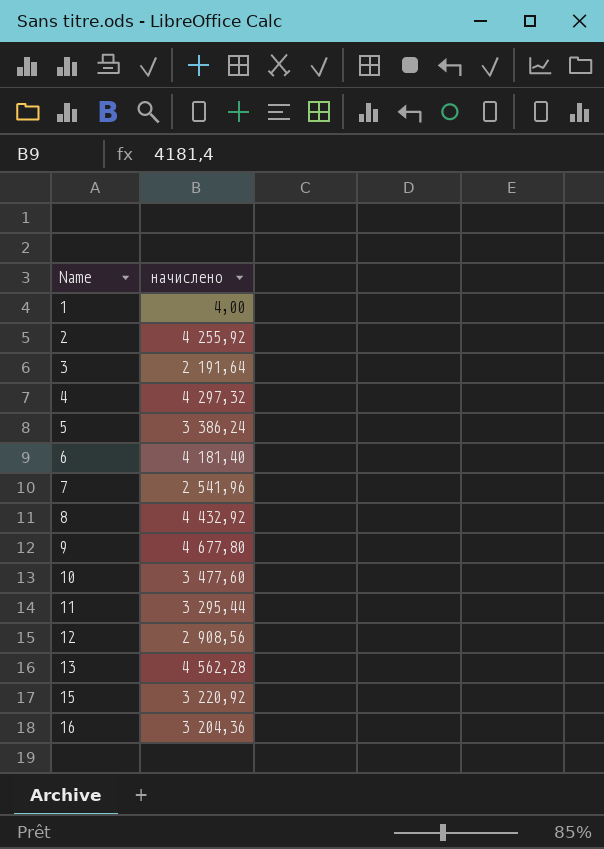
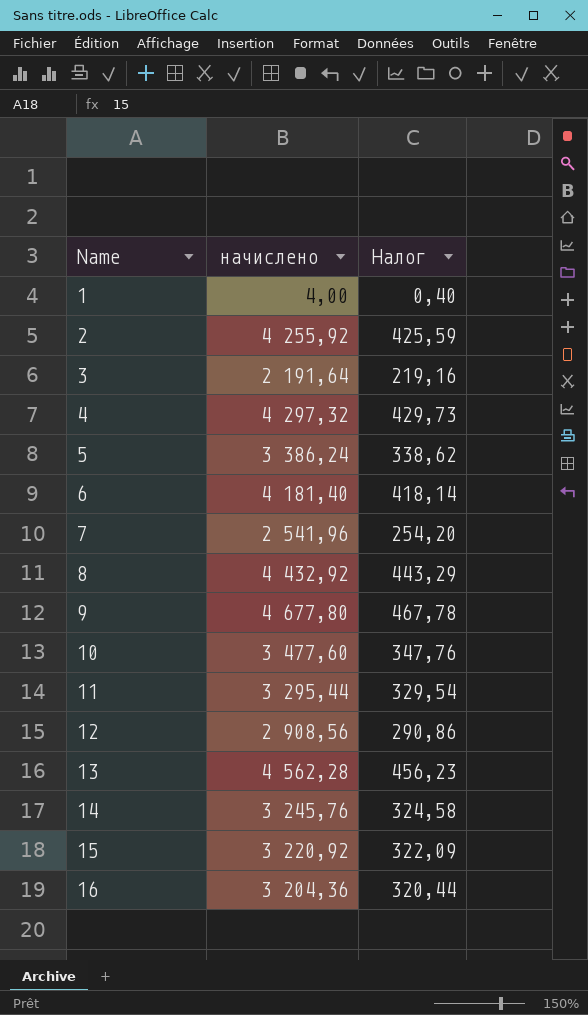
column Налог | formula: none -> [начислено] * 0,1
row 14: none -> 3 245,76 | 324,58

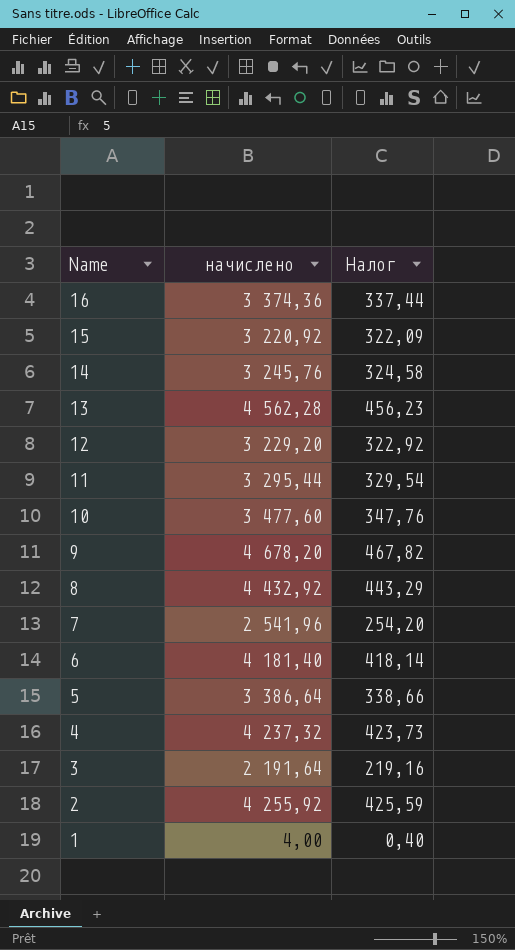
row order: Name ascending -> Name descending
16 | начислено: 3 204,36 -> 3 374,36
16 | Налог: 320,44 -> 337,44
12 | начислено: 2 908,56 -> 3 229,20
12 | Налог: 290,86 -> 322,92
9 | начислено: 4 677,80 -> 4 678,20
9 | Налог: 467,78 -> 467,82
5 | начислено: 3 386,24 -> 3 386,64
5 | Налог: 338,62 -> 338,66
4 | начислено: 4 297,32 -> 4 237,32
4 | Налог: 429,73 -> 423,73

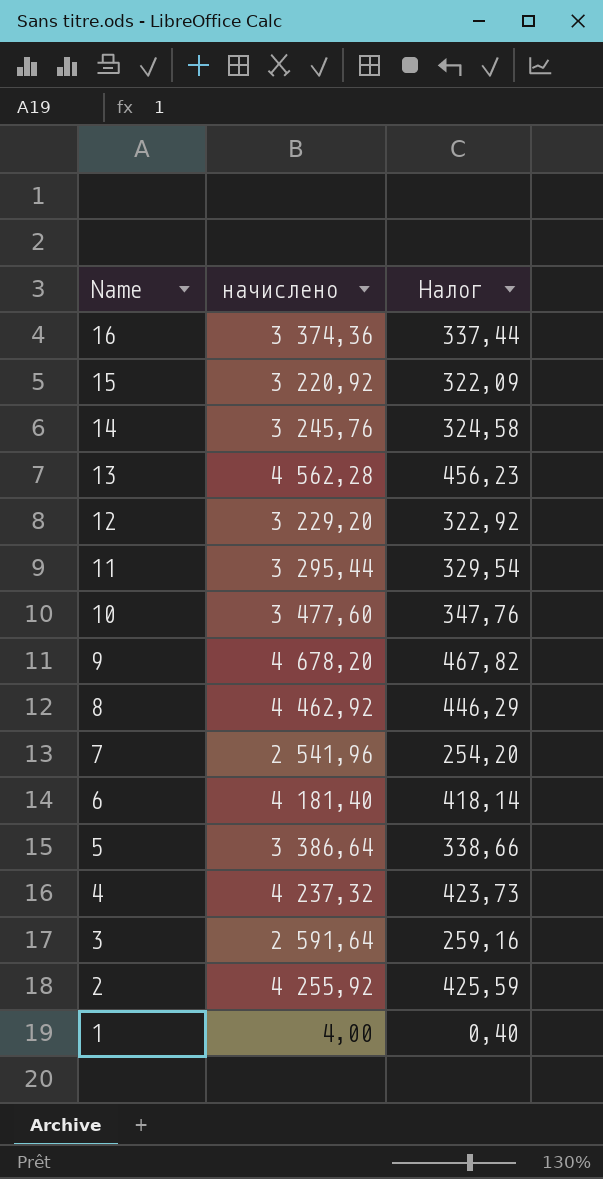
8 | начислено: 4 432,92 -> 4 462,92
8 | Налог: 443,29 -> 446,29
3 | начислено: 2 191,64 -> 2 591,64
3 | Налог: 219,16 -> 259,16

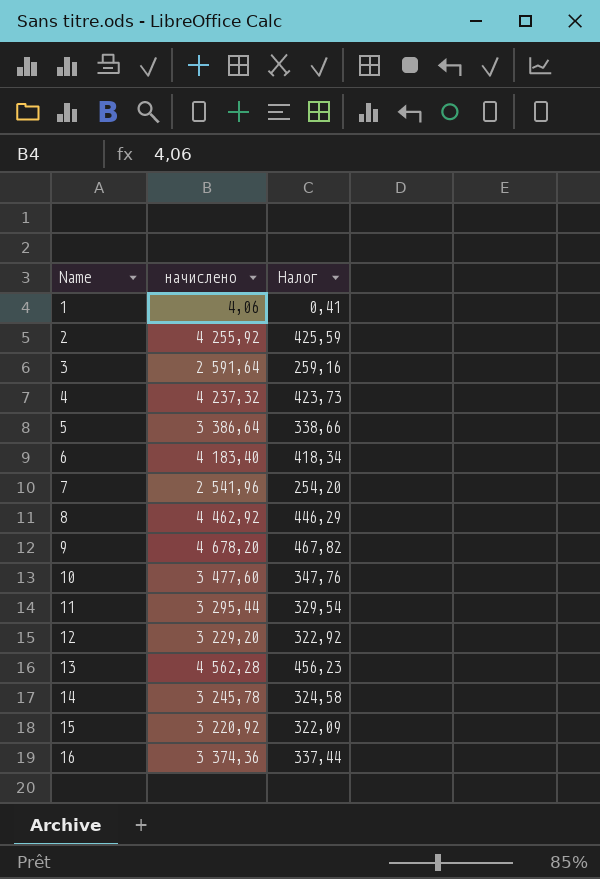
row order: Name descending -> Name ascending
1 | начислено: 4,00 -> 4,06
1 | Налог: 0,40 -> 0,41
6 | начислено: 4 181,40 -> 4 183,40
6 | Налог: 418,14 -> 418,34
14 | начислено: 3 245,76 -> 3 245,78

